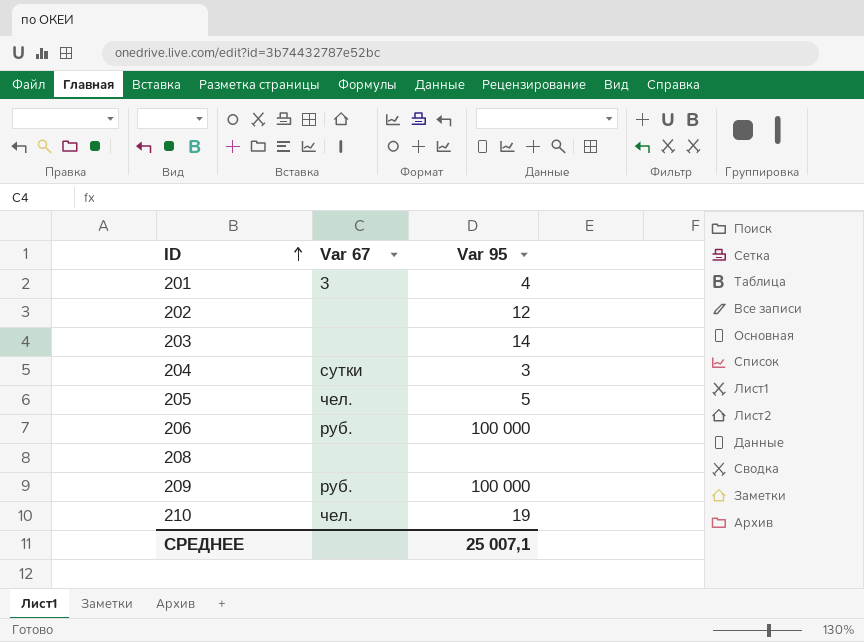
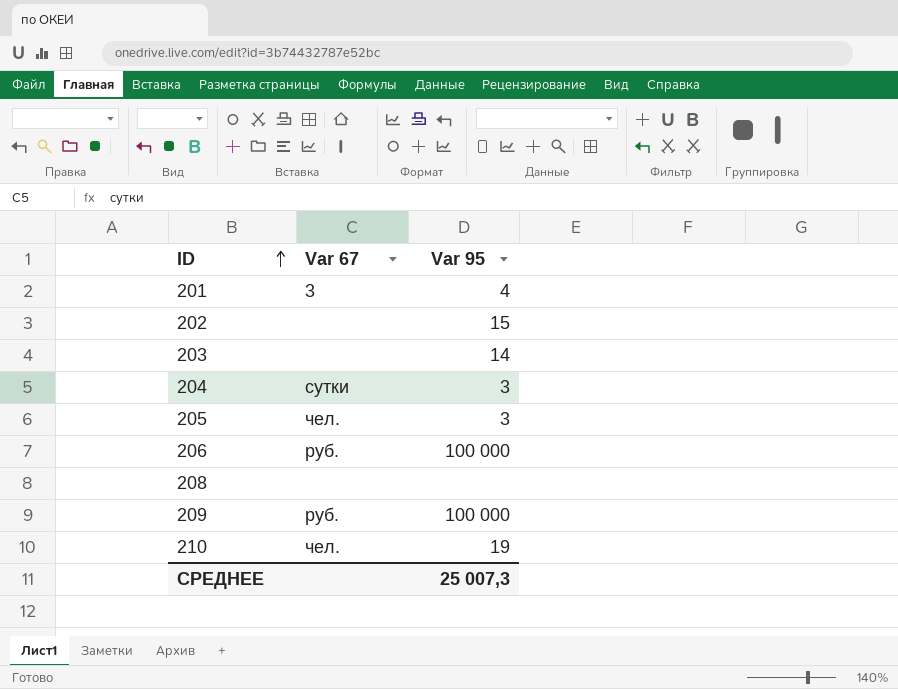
202 | Var 95: 12 -> 15
205 | Var 95: 5 -> 3
СРЕДНЕЕ | Var 95: 25 007,1 -> 25 007,3

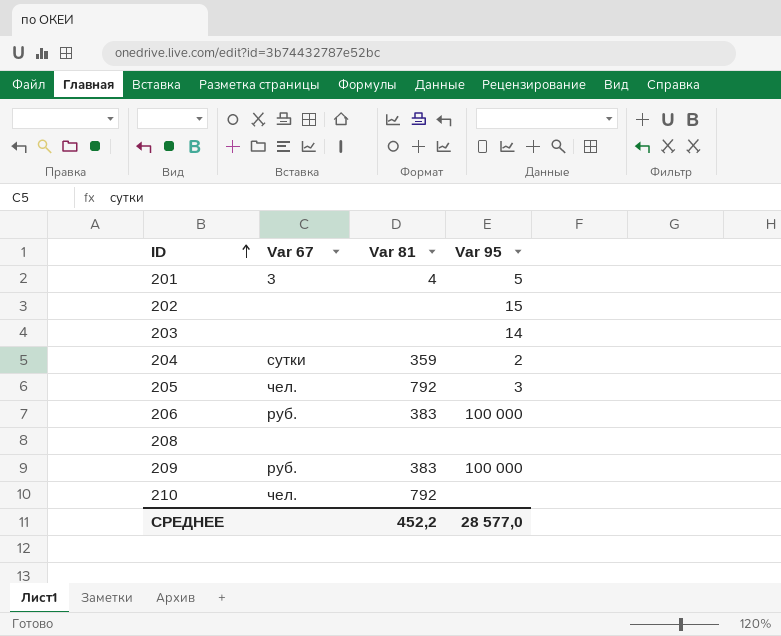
column Var 81 | position: none -> 3
201 | Var 95: 4 -> 5
204 | Var 95: 3 -> 2
210 | Var 95: 19 -> none
СРЕДНЕЕ | Var 95: 25 007,3 -> 28 577,0

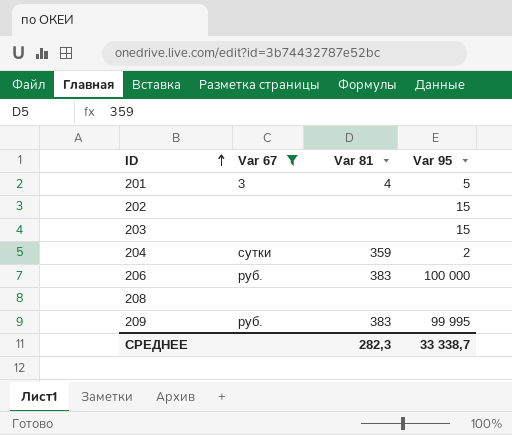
filter: none -> Var 67 != чел.
203 | Var 95: 14 -> 15
209 | Var 95: 100 000 -> 99 995
СРЕДНЕЕ | Var 81: 452,2 -> 282,3
СРЕДНЕЕ | Var 95: 28 577,0 -> 33 338,7

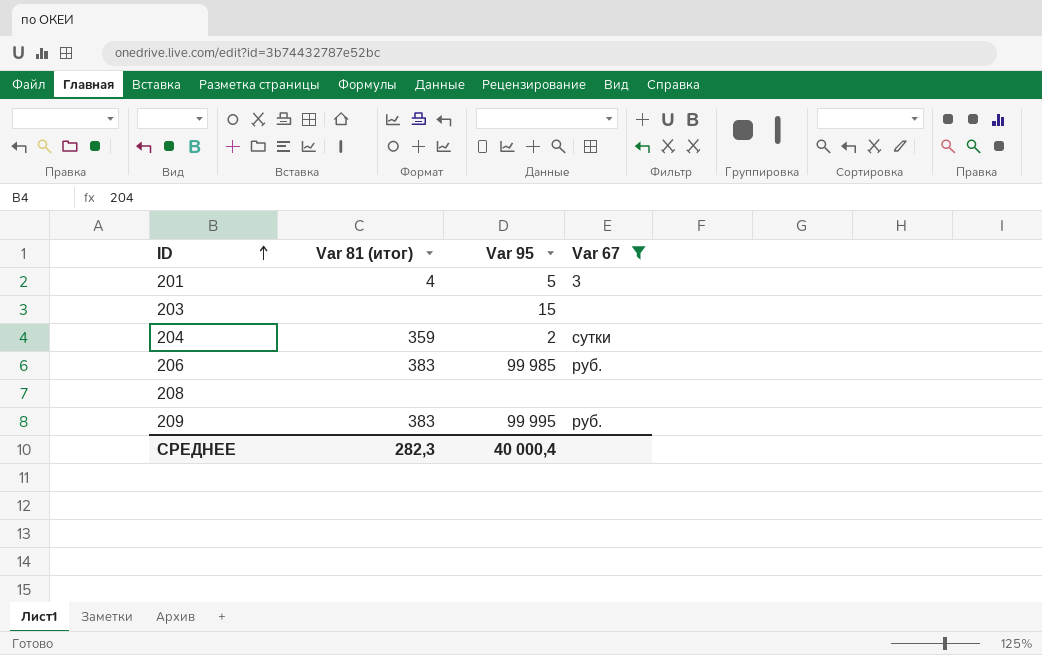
column name: Var 81 -> Var 81 (итог)
column Var 67 | position: 2 -> 4
row 202: none | none | 15 -> none
206 | Var 95: 100 000 -> 99 985
СРЕДНЕЕ | Var 95: 33 338,7 -> 40 000,4

